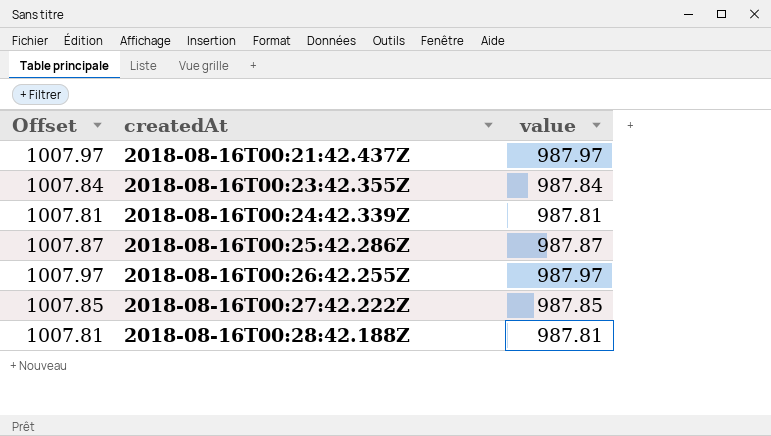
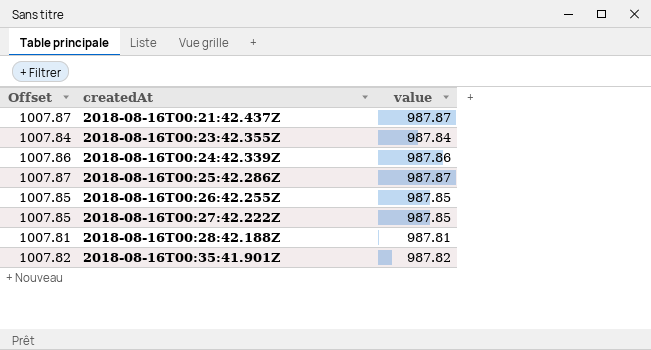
2018-08-16T00:21:42.437Z | Offset: 1007.97 -> 1007.87
2018-08-16T00:21:42.437Z | value: 987.97 -> 987.87
2018-08-16T00:24:42.339Z | Offset: 1007.81 -> 1007.86
2018-08-16T00:24:42.339Z | value: 987.81 -> 987.86
2018-08-16T00:26:42.255Z | Offset: 1007.97 -> 1007.85
2018-08-16T00:26:42.255Z | value: 987.97 -> 987.85
row 2018-08-16T00:35:41.901Z: none -> 1007.82 | 987.82

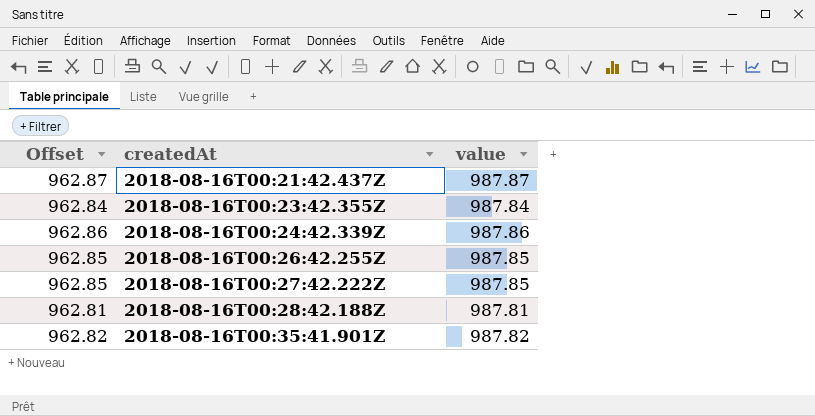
column Offset | formula: [value] + 20 -> [value] - 25
row 2018-08-16T00:25:42.286Z: 1007.87 | 987.87 -> none

